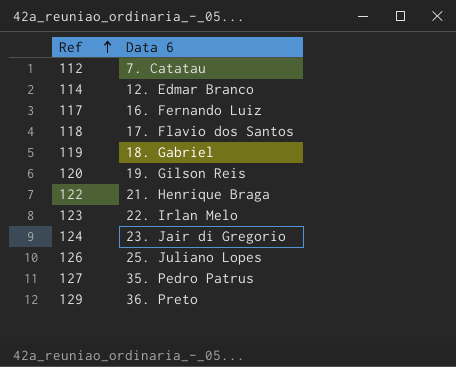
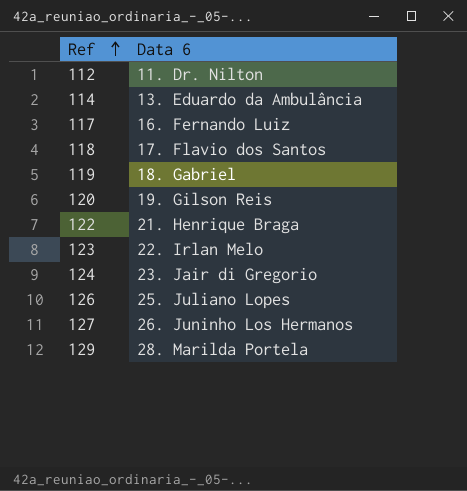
112 | Data 6: 7. Catatau -> 11. Dr. Nilton
114 | Data 6: 12. Edmar Branco -> 13. Eduardo da Ambulância
127 | Data 6: 35. Pedro Patrus -> 26. Juninho Los Hermanos
129 | Data 6: 36. Preto -> 28. Marilda Portela

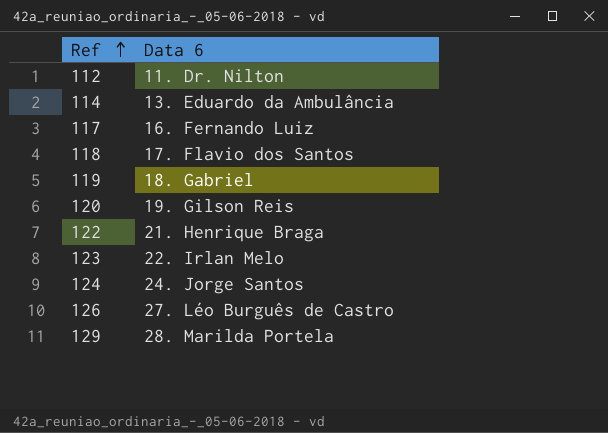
row 127: 26. Juninho Los Hermanos -> none
124 | Data 6: 23. Jair di Gregorio -> 24. Jorge Santos
126 | Data 6: 25. Juliano Lopes -> 27. Léo Burguês de Castro

